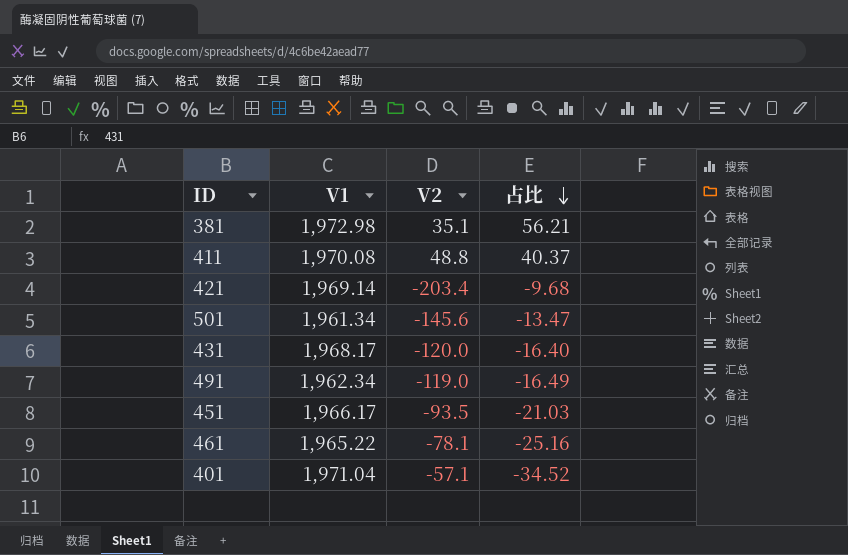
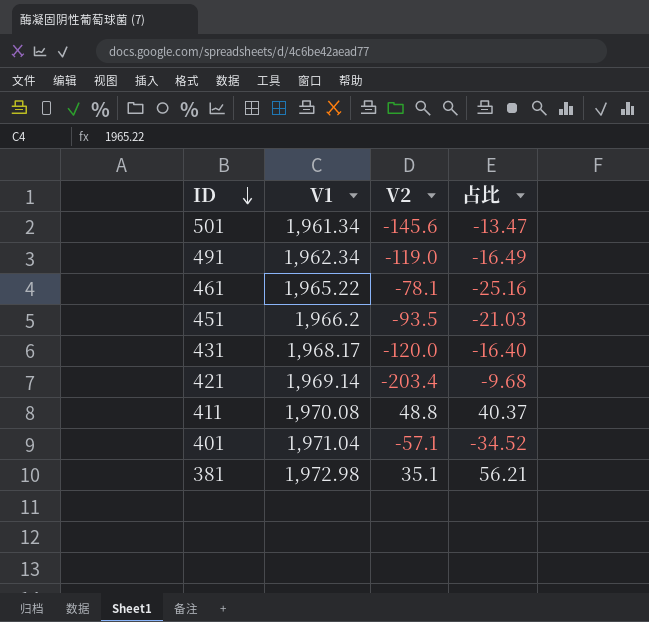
row order: 占比 descending -> ID descending
451 | V1: 1,966.17 -> 1,966.2

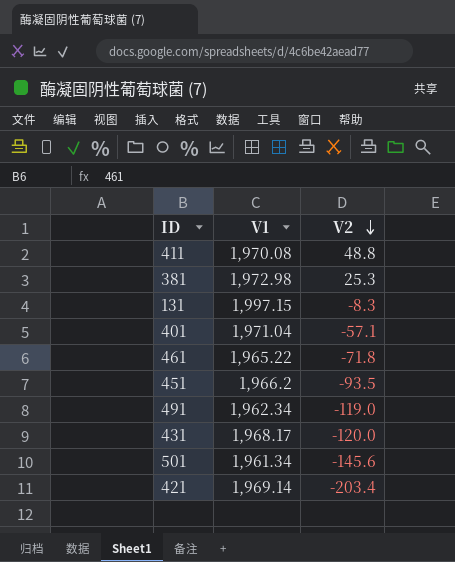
row order: ID descending -> V2 descending
column 占比 | formula: [V1] / [V2] -> none
381 | V2: 35.1 -> 25.3
row 131: none -> 1,997.15 | -8.3
461 | V2: -78.1 -> -71.8

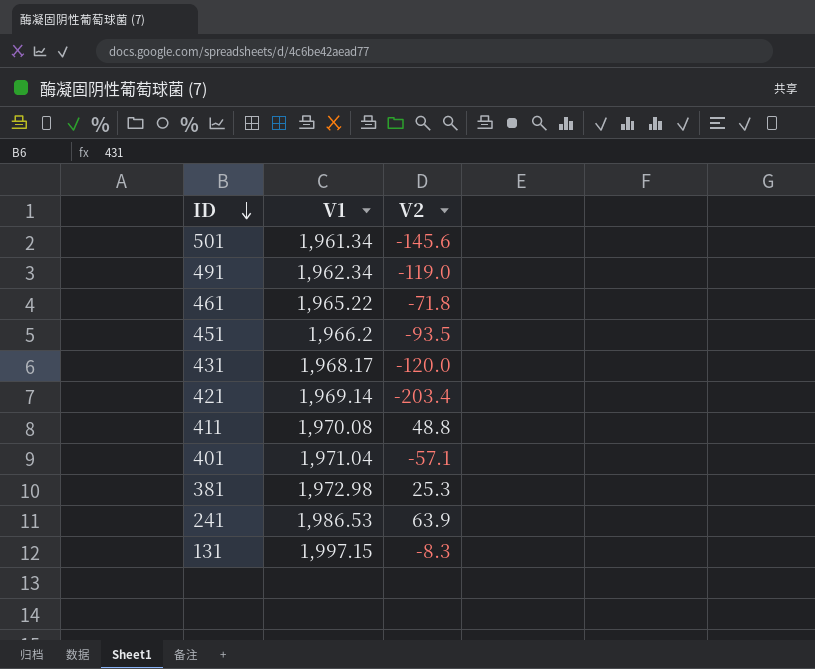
row order: V2 descending -> ID descending
row 241: none -> 1,986.53 | 63.9

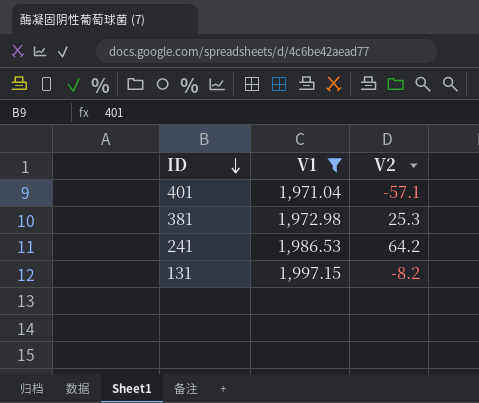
filter: none -> V1 >= 1,971.04
241 | V2: 63.9 -> 64.2
131 | V2: -8.3 -> -8.2

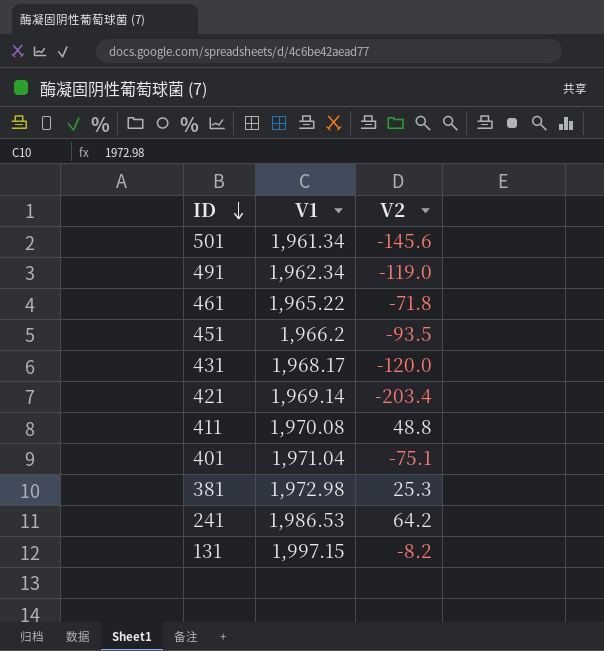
filter: V1 >= 1,971.04 -> none
401 | V2: -57.1 -> -75.1

